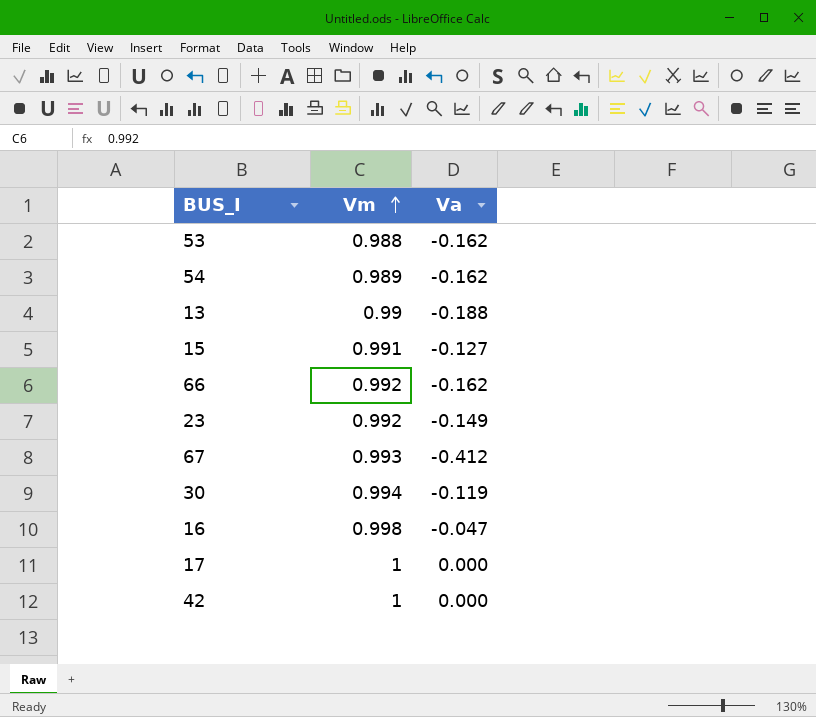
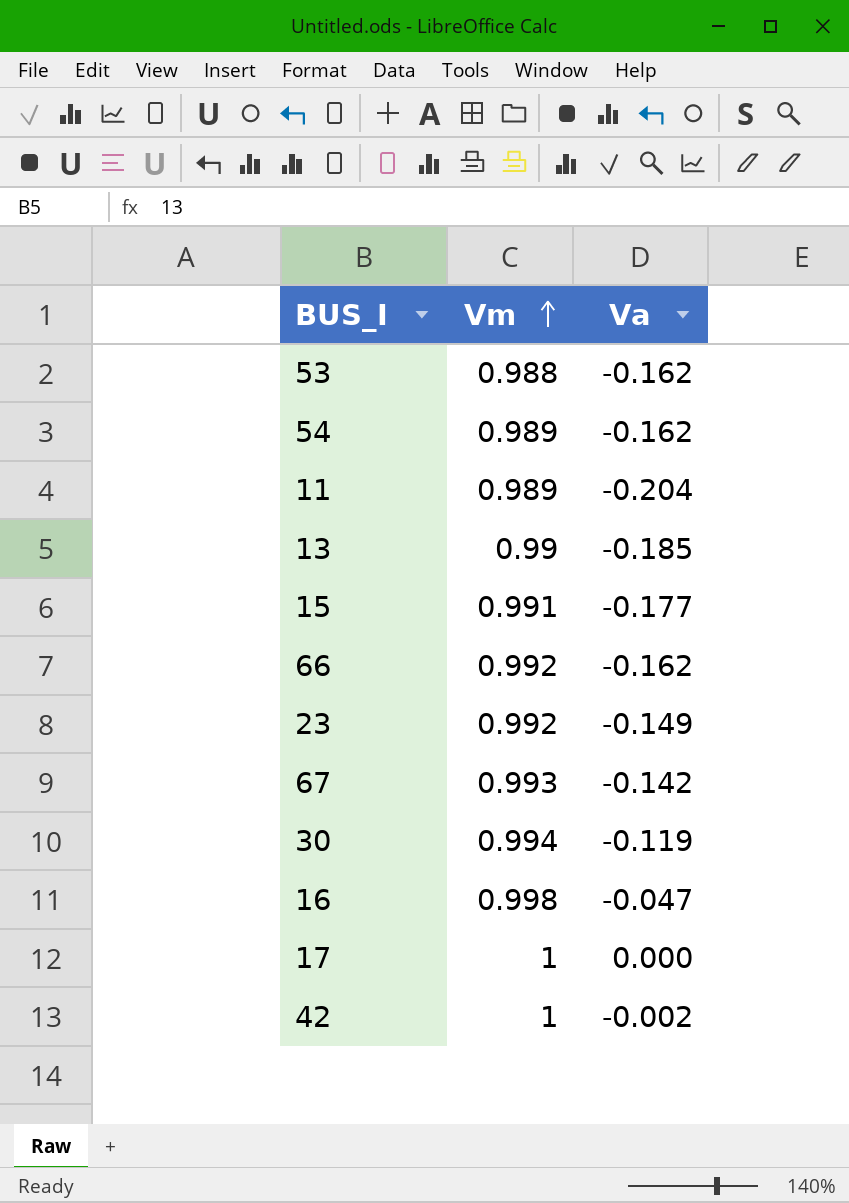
row 11: none -> 0.989 | -0.204
13 | Va: -0.188 -> -0.185
15 | Va: -0.127 -> -0.177
67 | Va: -0.412 -> -0.142
42 | Va: 0.000 -> -0.002

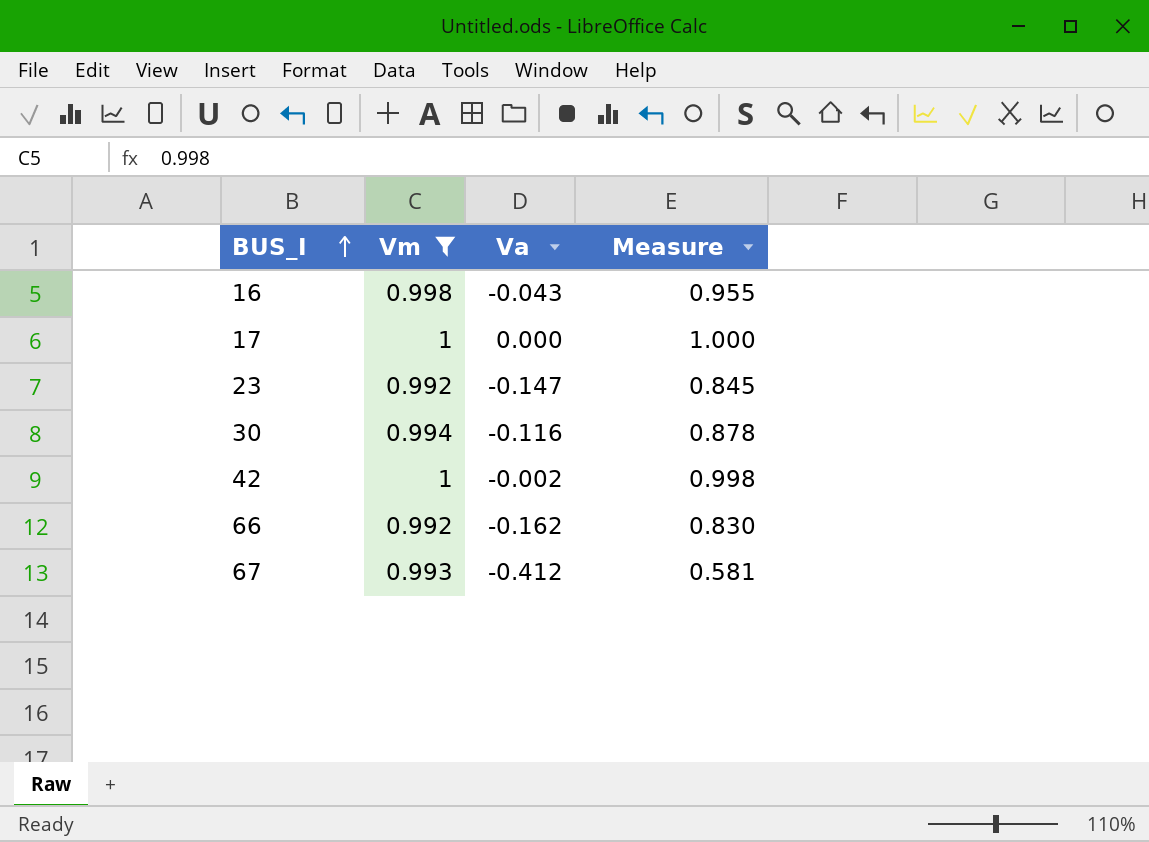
filter: none -> Vm >= 0.992
row order: Vm ascending -> BUS_I ascending
column Measure | formula: none -> [Vm] + [Va]
16 | Va: -0.047 -> -0.043
23 | Va: -0.149 -> -0.147
30 | Va: -0.119 -> -0.116
67 | Va: -0.142 -> -0.412

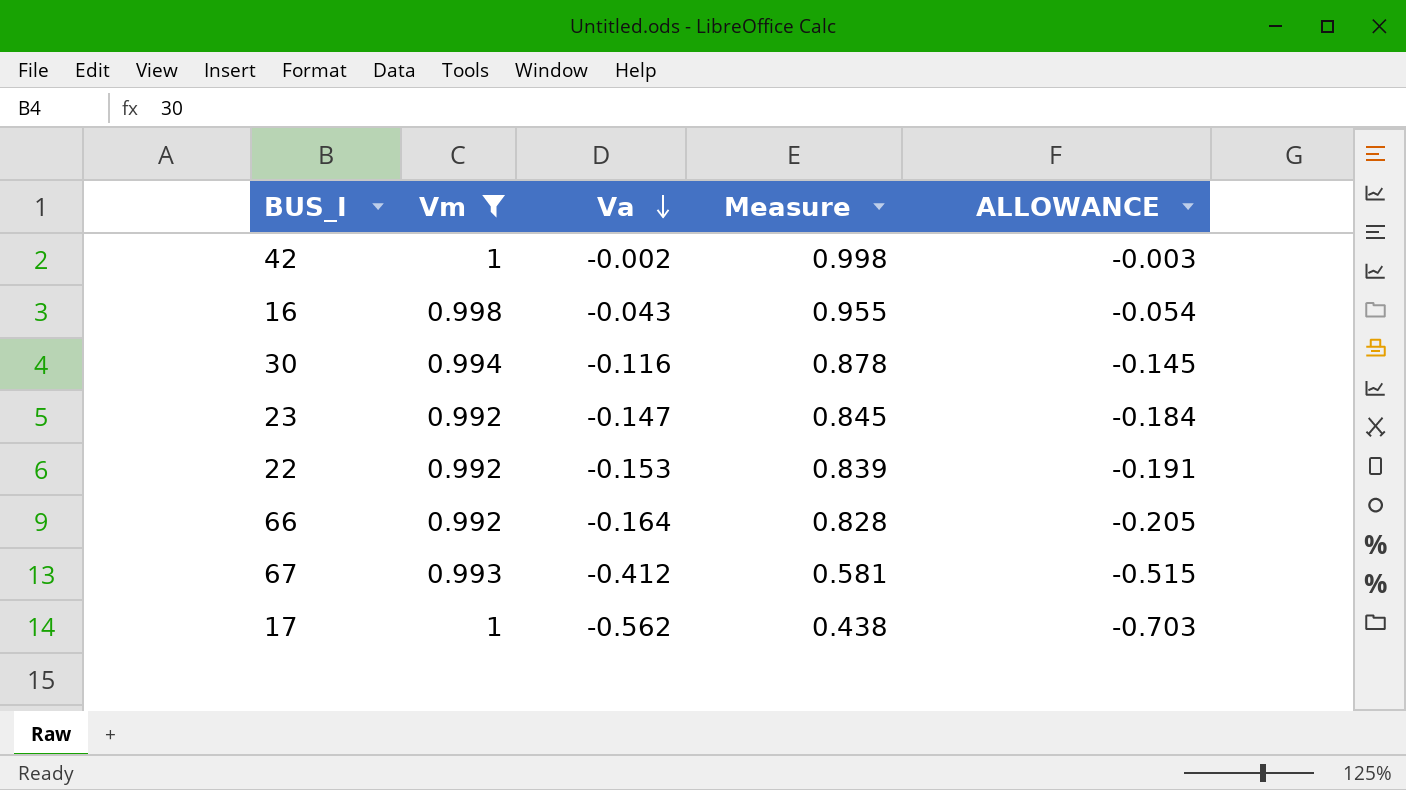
row order: BUS_I ascending -> Va descending
column ALLOWANCE | formula: none -> [Va] * 1.25
row 22: none -> 0.992 | -0.153 | 0.839 | -0.191
66 | Va: -0.162 -> -0.164
66 | Measure: 0.830 -> 0.828
17 | Va: 0.000 -> -0.562
17 | Measure: 1.000 -> 0.438

